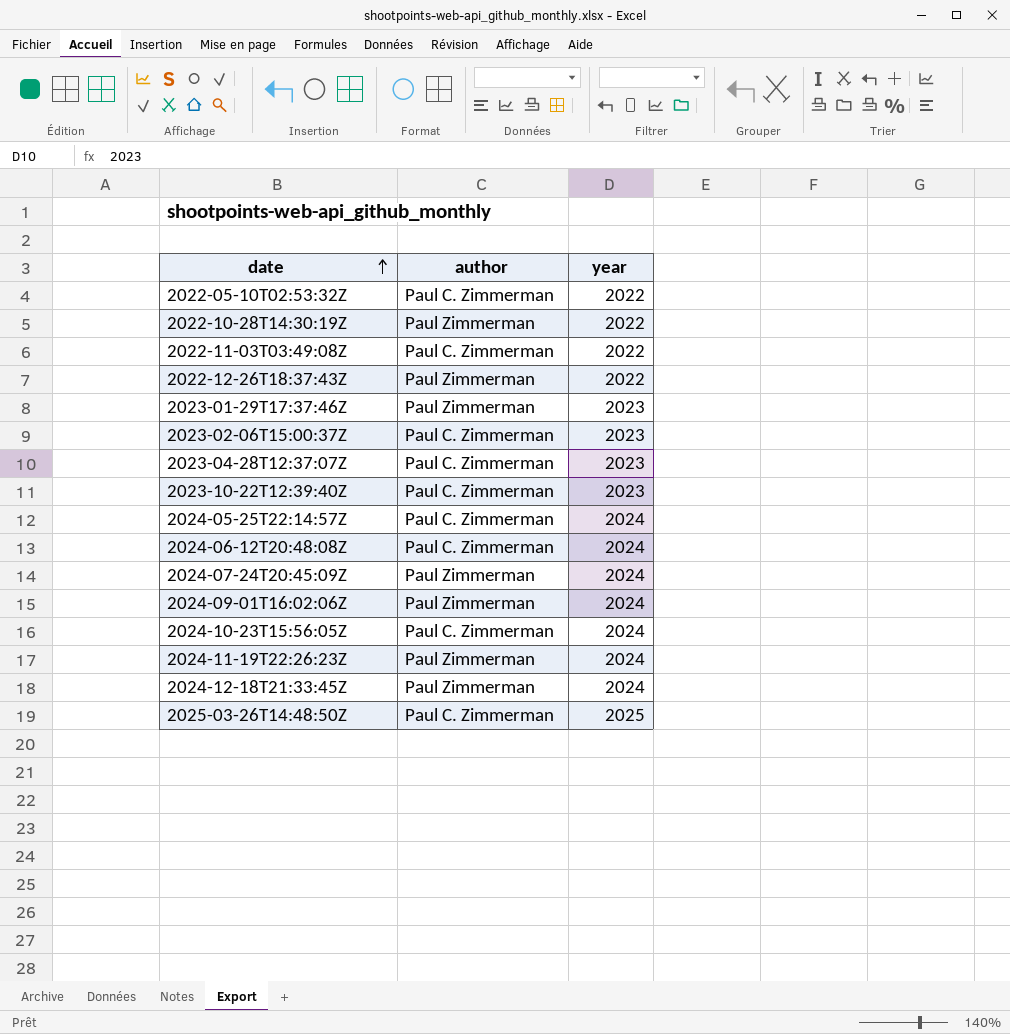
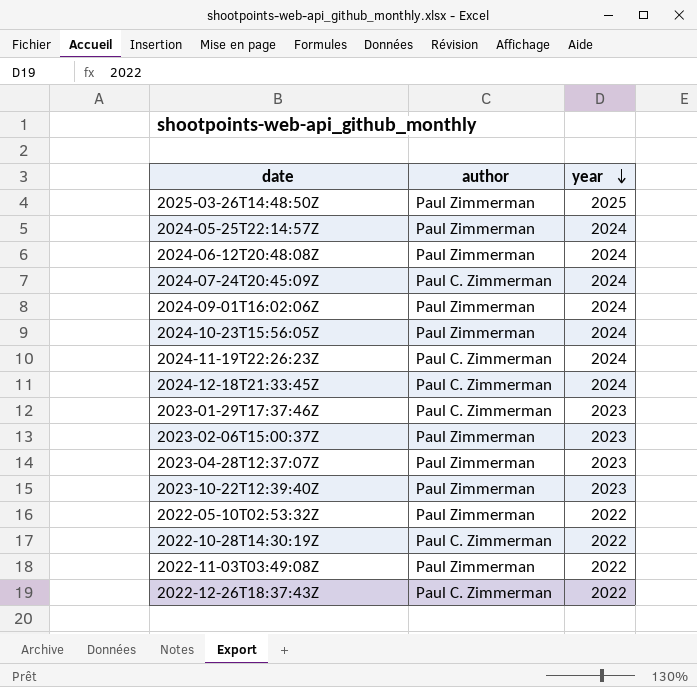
row order: date ascending -> year descending
2025-03-26T14:48:50Z | author: Paul C. Zimmerman -> Paul Zimmerman
2024-05-25T22:14:57Z | author: Paul C. Zimmerman -> Paul Zimmerman
2024-06-12T20:48:08Z | author: Paul C. Zimmerman -> Paul Zimmerman
2024-07-24T20:45:09Z | author: Paul Zimmerman -> Paul C. Zimmerman
2024-10-23T15:56:05Z | author: Paul C. Zimmerman -> Paul Zimmerman
2024-11-19T22:26:23Z | author: Paul Zimmerman -> Paul C. Zimmerman
2024-12-18T21:33:45Z | author: Paul Zimmerman -> Paul C. Zimmerman
2023-01-29T17:37:46Z | author: Paul Zimmerman -> Paul C. Zimmerman
2023-02-06T15:00:37Z | author: Paul C. Zimmerman -> Paul Zimmerman
2023-04-28T12:37:07Z | author: Paul C. Zimmerman -> Paul Zimmerman
2023-10-22T12:39:40Z | author: Paul C. Zimmerman -> Paul Zimmerman
2022-05-10T02:53:32Z | author: Paul C. Zimmerman -> Paul Zimmerman
2022-10-28T14:30:19Z | author: Paul Zimmerman -> Paul C. Zimmerman
2022-11-03T03:49:08Z | author: Paul C. Zimmerman -> Paul Zimmerman
2022-12-26T18:37:43Z | author: Paul Zimmerman -> Paul C. Zimmerman

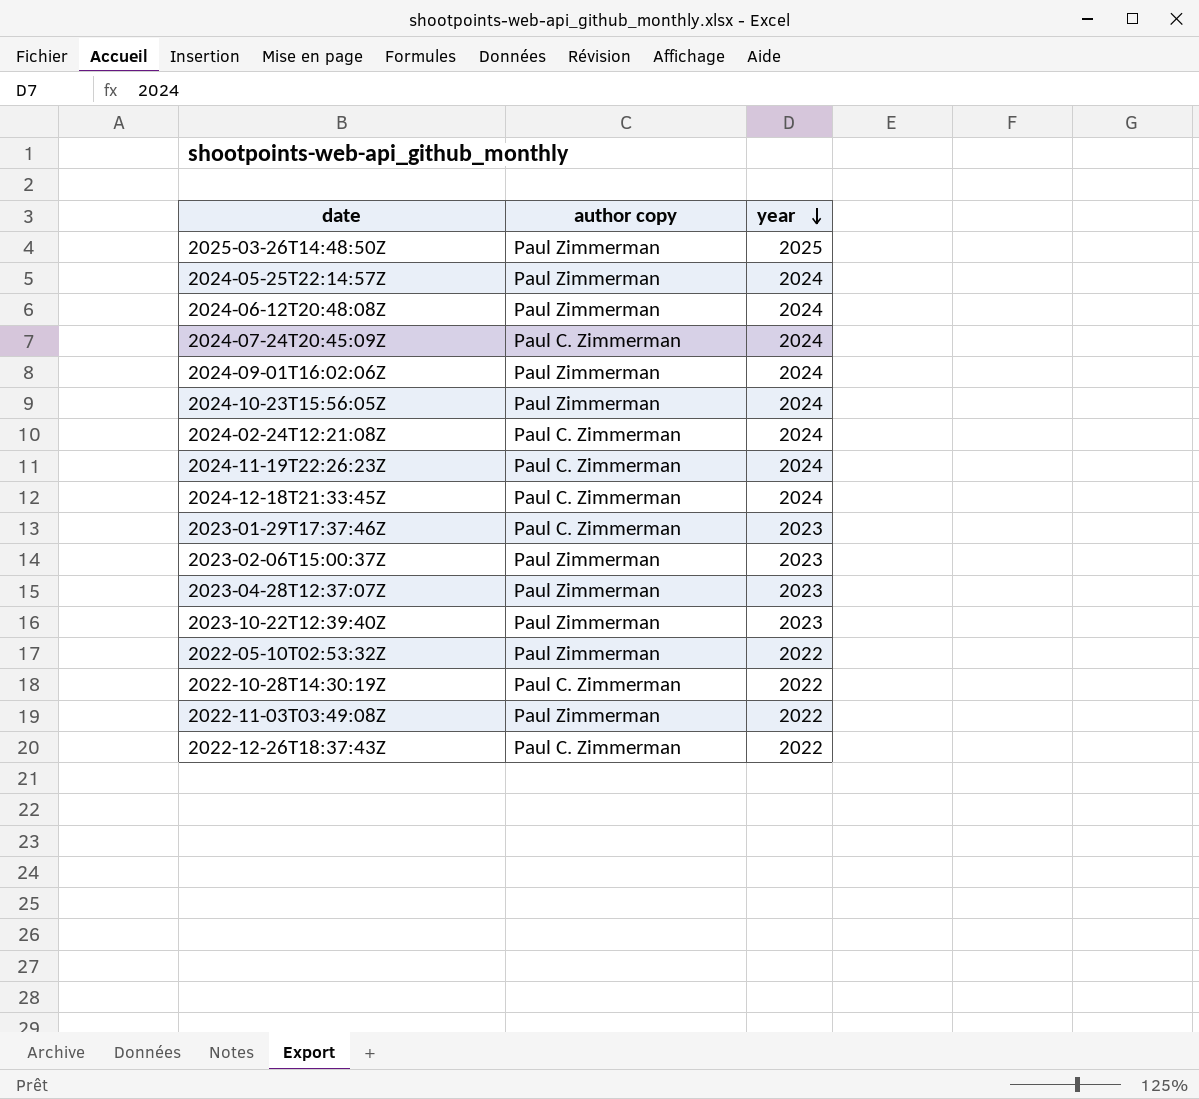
column name: author -> author copy
row 2024-02-24T12:21:08Z: none -> Paul C. Zimmerman | 2024

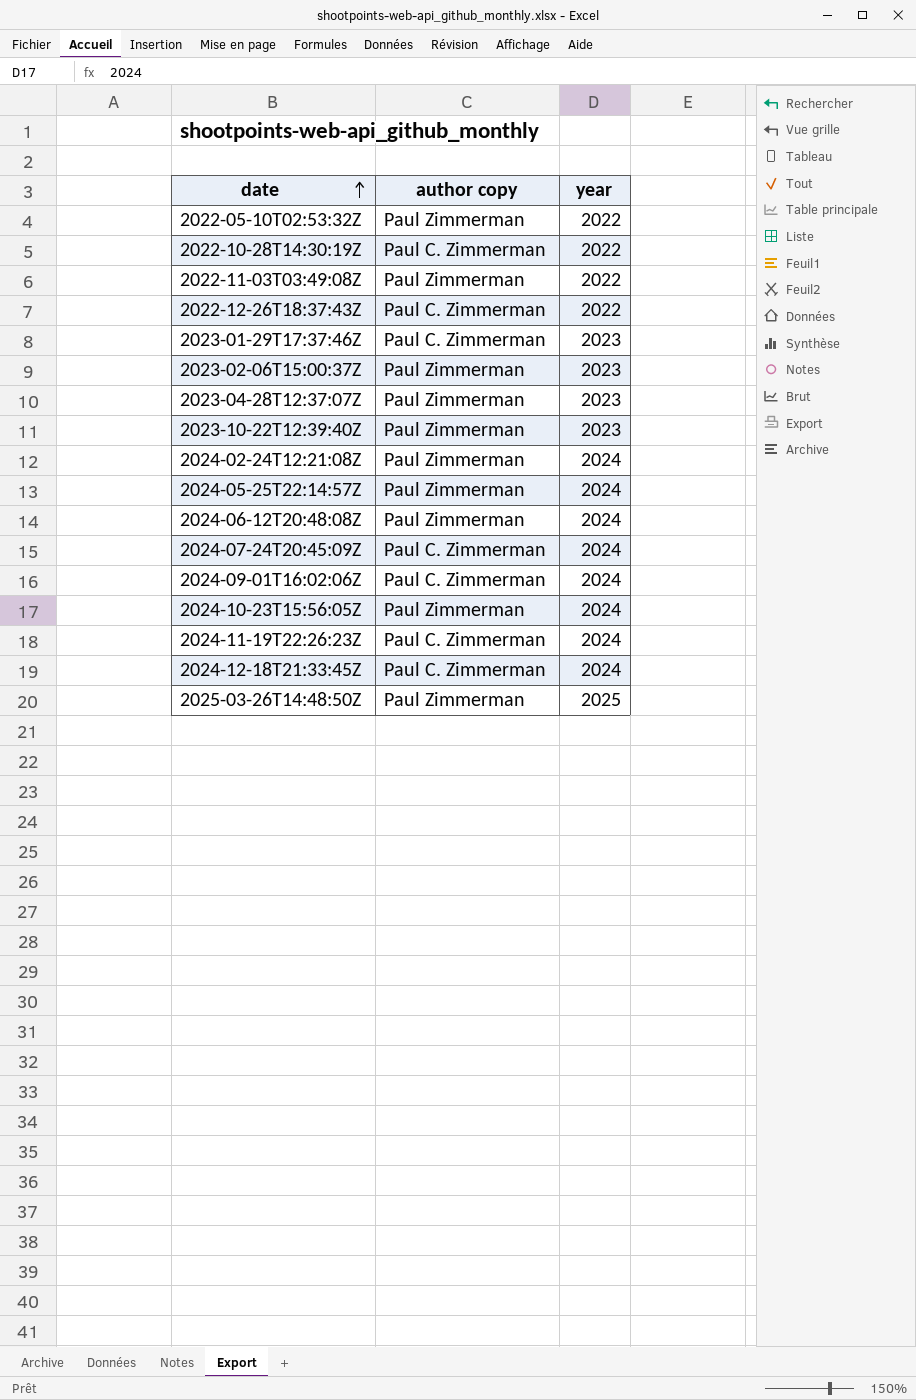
row order: year descending -> date ascending
2024-02-24T12:21:08Z | author copy: Paul C. Zimmerman -> Paul Zimmerman
2024-09-01T16:02:06Z | author copy: Paul Zimmerman -> Paul C. Zimmerman

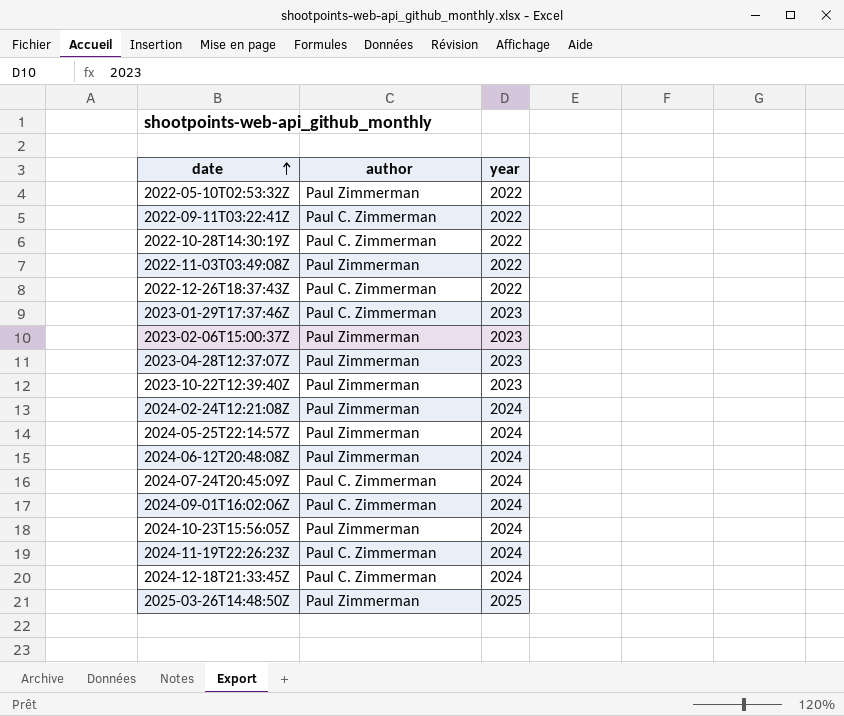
column name: author copy -> author
row 2022-09-11T03:22:41Z: none -> Paul C. Zimmerman | 2022

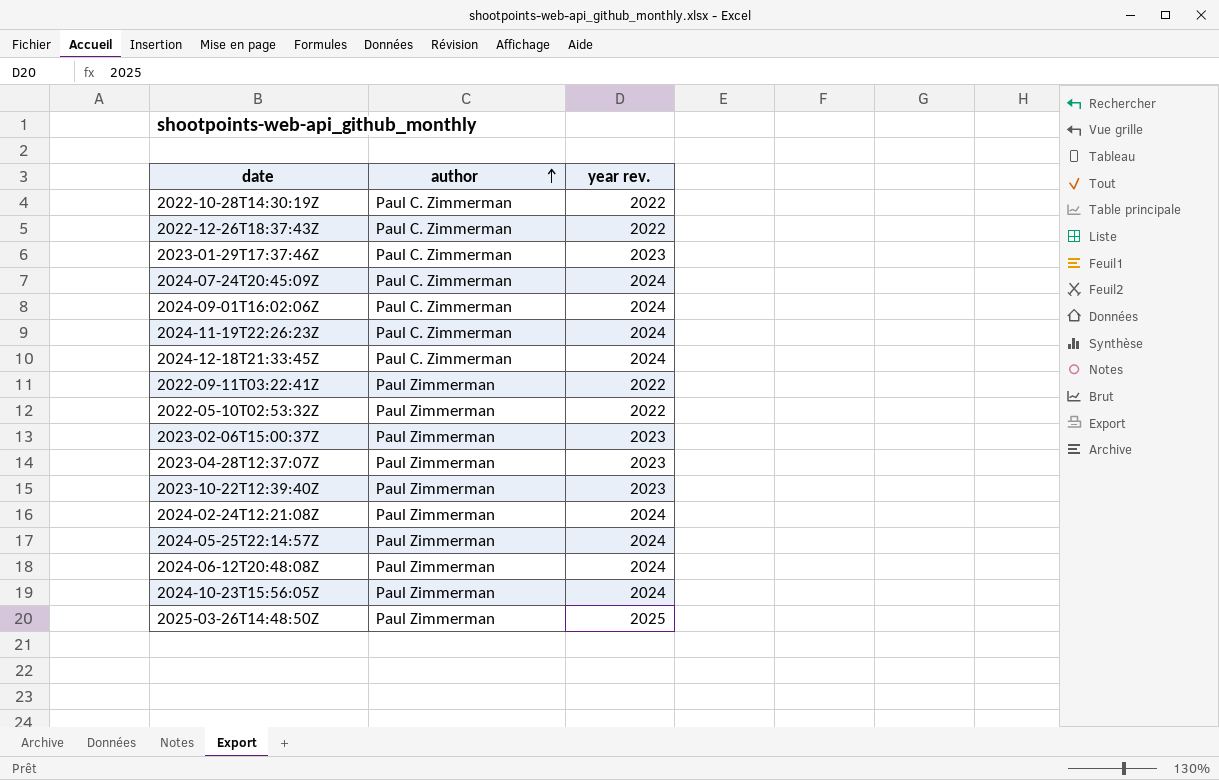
row order: date ascending -> author ascending
column name: year -> year rev.
row 2022-11-03T03:49:08Z: Paul Zimmerman | 2022 -> none
2022-09-11T03:22:41Z | author: Paul C. Zimmerman -> Paul Zimmerman

